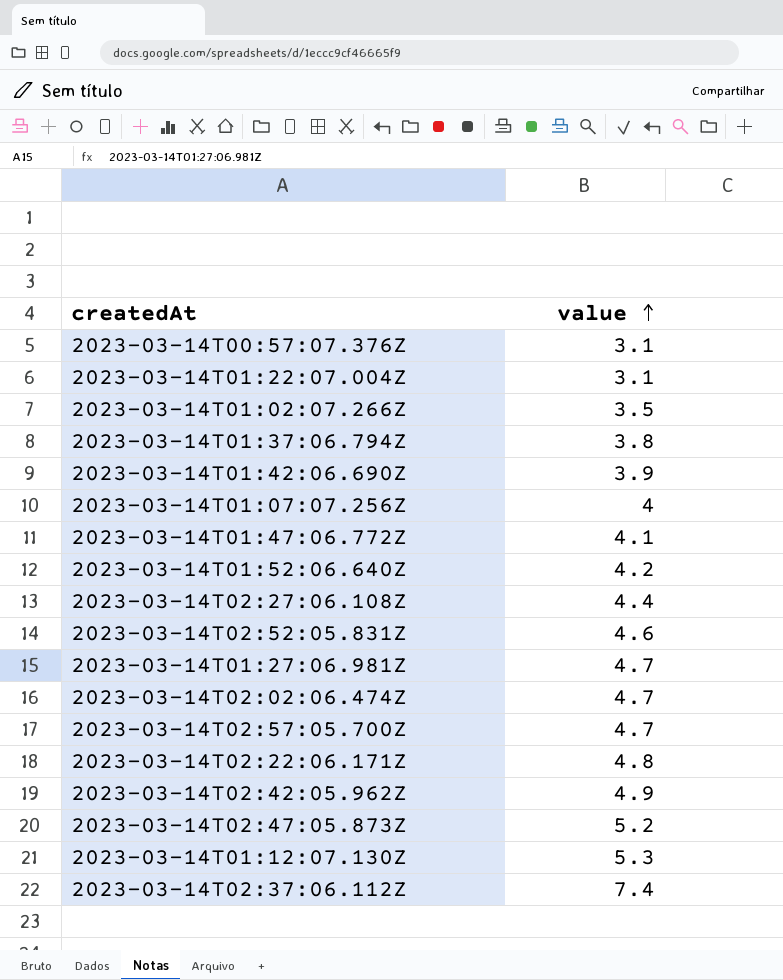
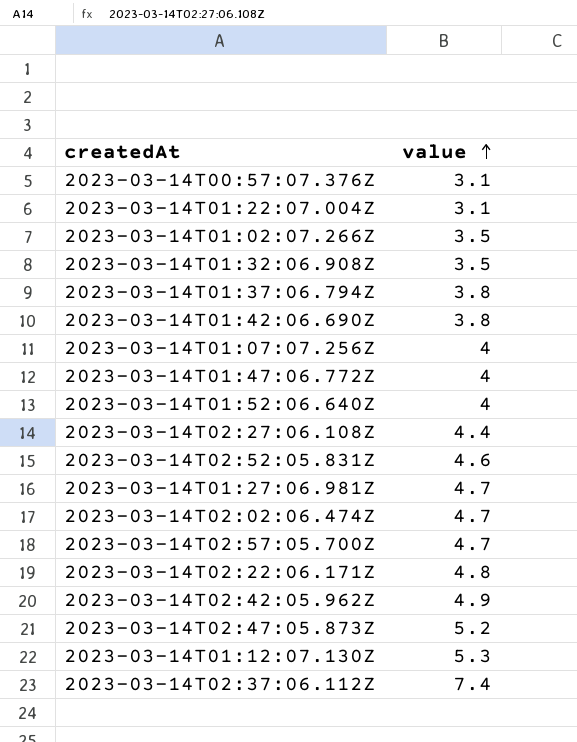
row 2023-03-14T01:32:06.908Z: none -> 3.5
2023-03-14T01:42:06.690Z | value: 3.9 -> 3.8
2023-03-14T01:47:06.772Z | value: 4.1 -> 4
2023-03-14T01:52:06.640Z | value: 4.2 -> 4

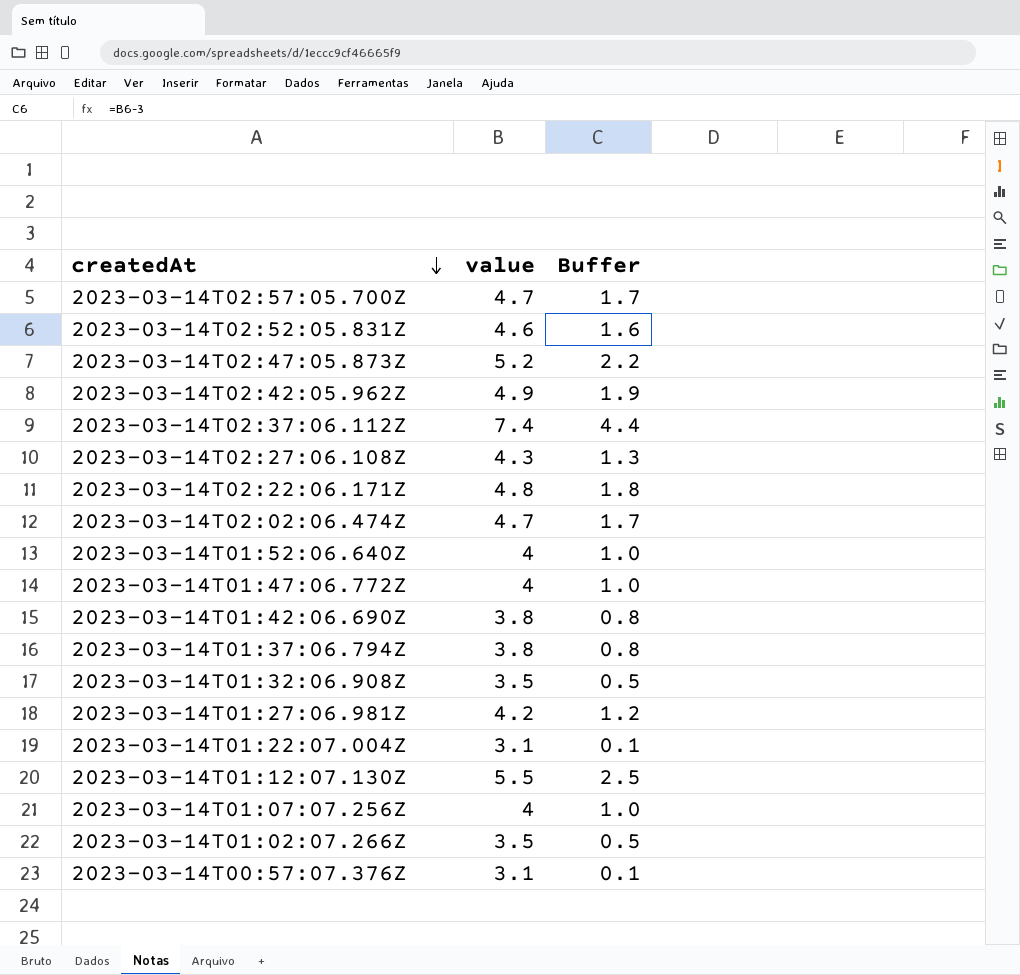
row order: value ascending -> createdAt descending
column Buffer | formula: none -> [value] - 3
2023-03-14T02:27:06.108Z | value: 4.4 -> 4.3
2023-03-14T01:27:06.981Z | value: 4.7 -> 4.2
2023-03-14T01:12:07.130Z | value: 5.3 -> 5.5

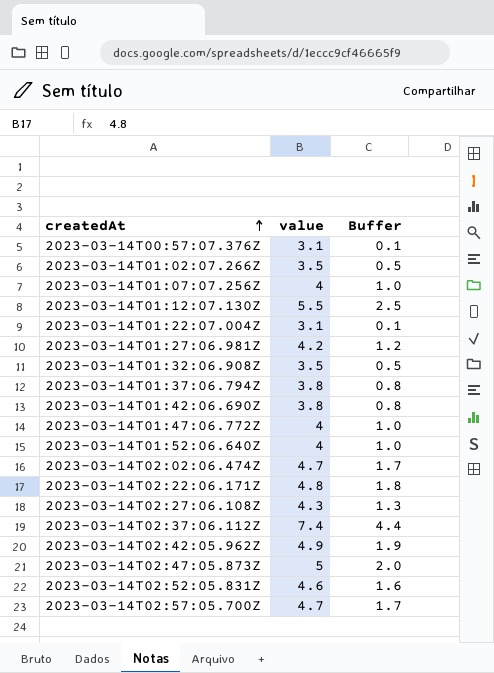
row order: createdAt descending -> createdAt ascending
2023-03-14T02:47:05.873Z | value: 5.2 -> 5
2023-03-14T02:47:05.873Z | Buffer: 2.2 -> 2.0

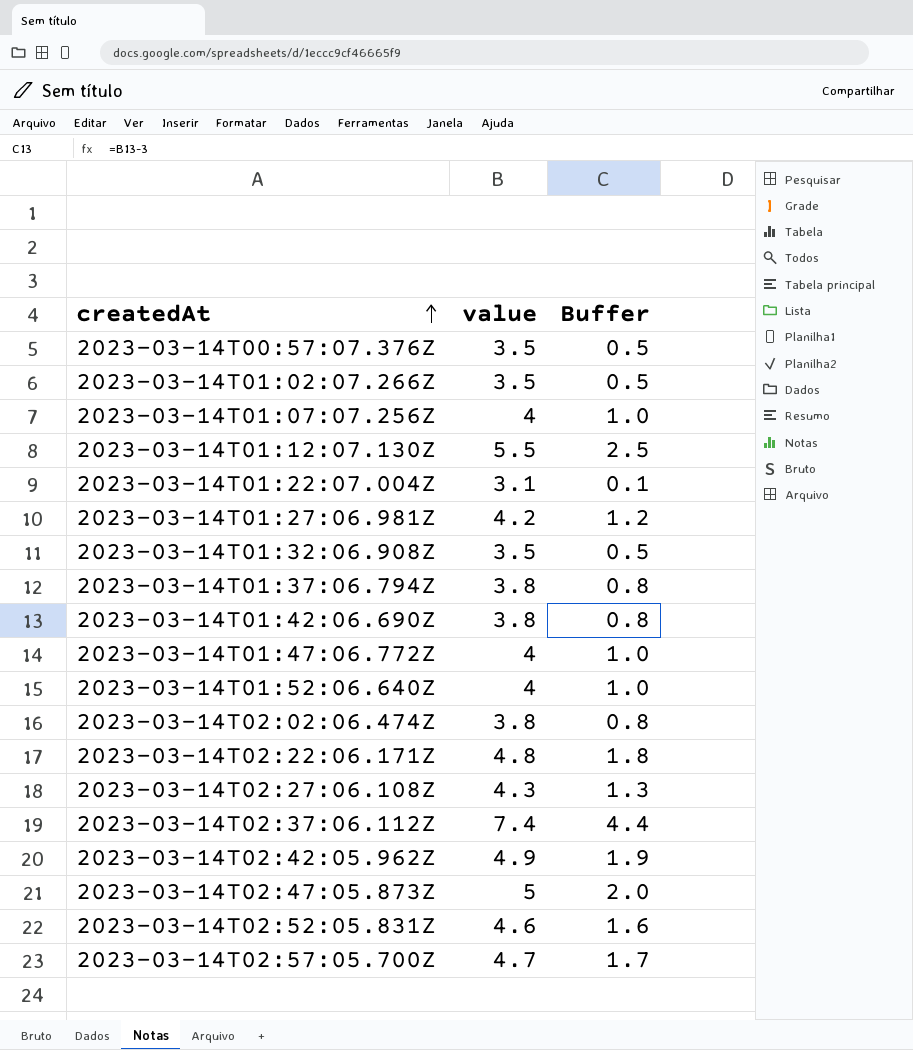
2023-03-14T00:57:07.376Z | value: 3.1 -> 3.5
2023-03-14T00:57:07.376Z | Buffer: 0.1 -> 0.5
2023-03-14T02:02:06.474Z | value: 4.7 -> 3.8
2023-03-14T02:02:06.474Z | Buffer: 1.7 -> 0.8

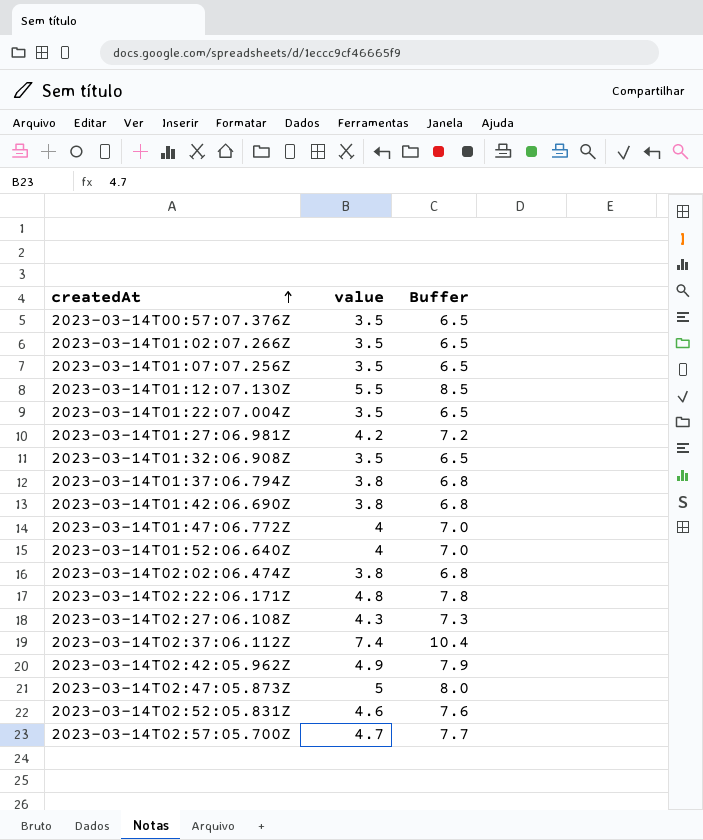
column Buffer | formula: [value] - 3 -> [value] + 3
2023-03-14T01:07:07.256Z | value: 4 -> 3.5
2023-03-14T01:22:07.004Z | value: 3.1 -> 3.5

